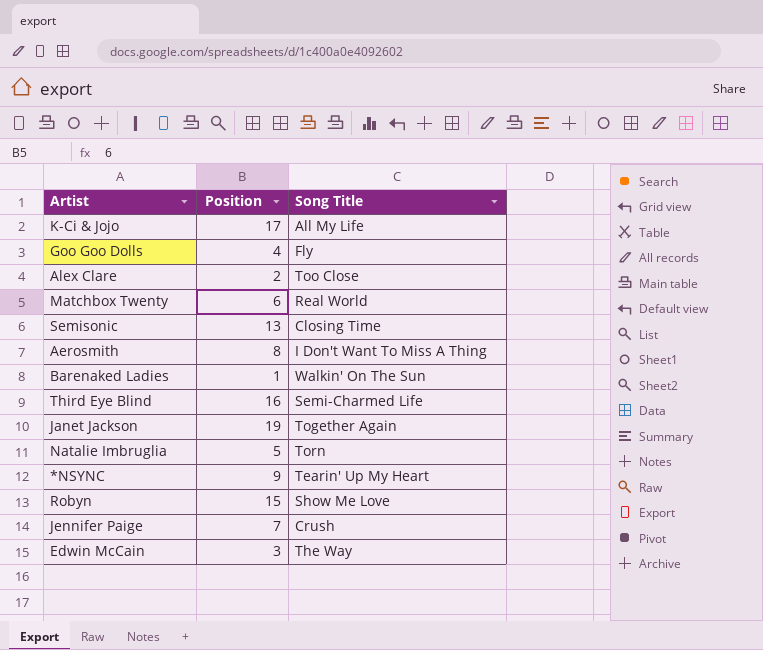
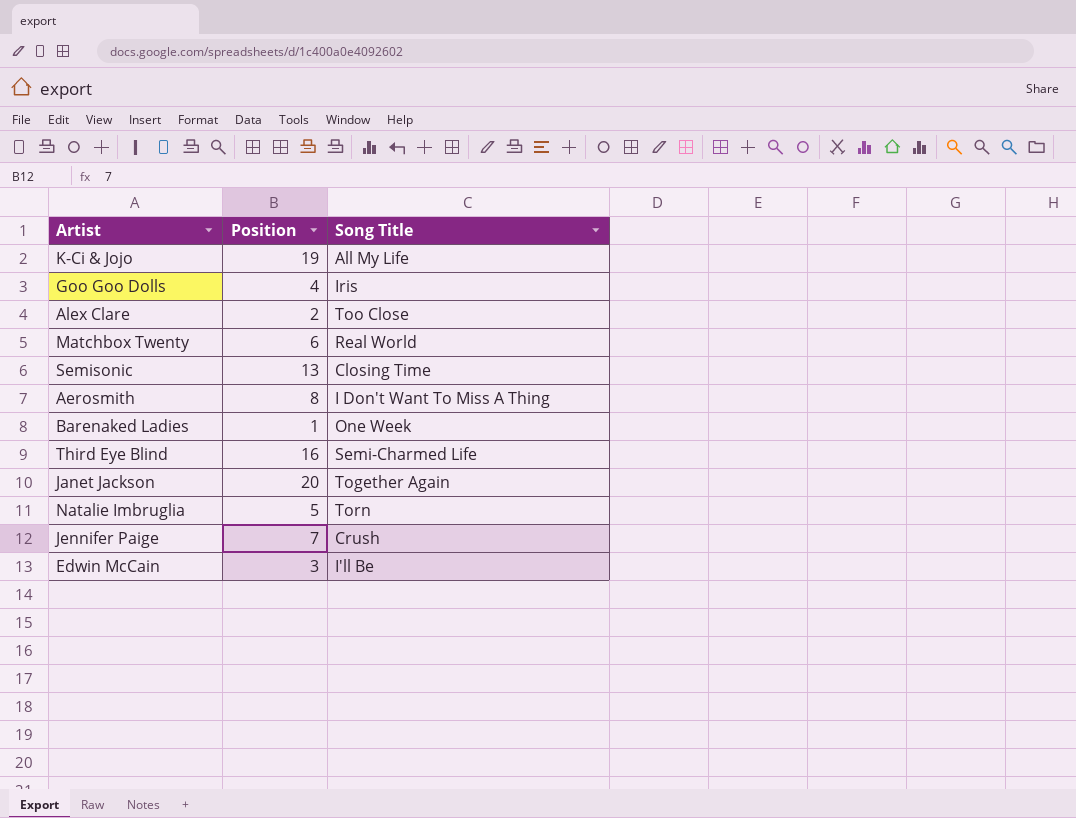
row *NSYNC: 9 | Tearin' Up My Heart -> none
row Robyn: 15 | Show Me Love -> none
K-Ci & Jojo | Position: 17 -> 19
Goo Goo Dolls | Song Title: Fly -> Iris
Barenaked Ladies | Song Title: Walkin' On The Sun -> One Week
Janet Jackson | Position: 19 -> 20
Edwin McCain | Song Title: The Way -> I'll Be

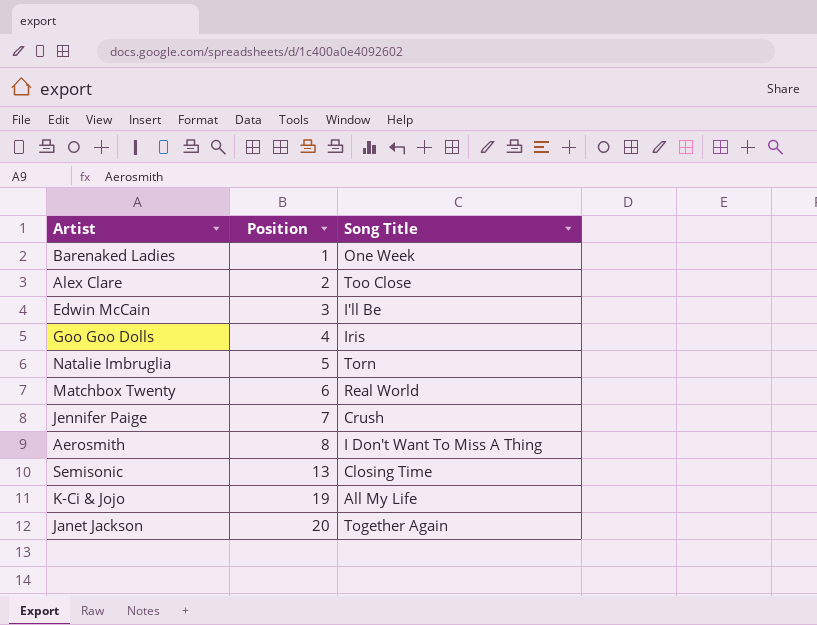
row order: none -> Position ascending
row Third Eye Blind: 16 | Semi-Charmed Life -> none

